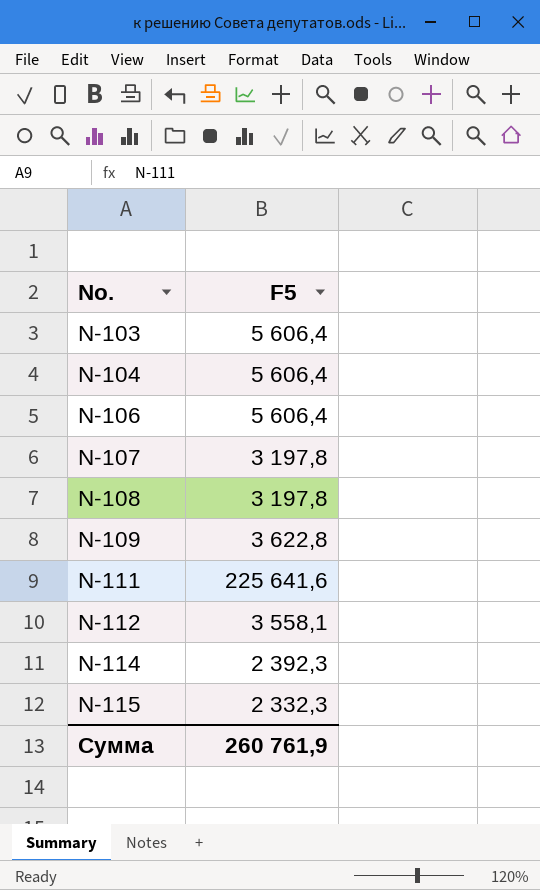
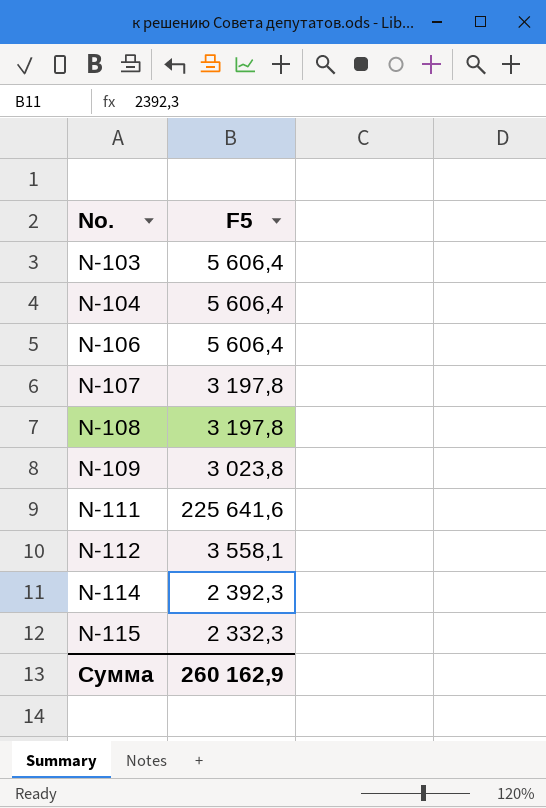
N-109 | F5: 3 622,8 -> 3 023,8
Сумма | F5: 260 761,9 -> 260 162,9

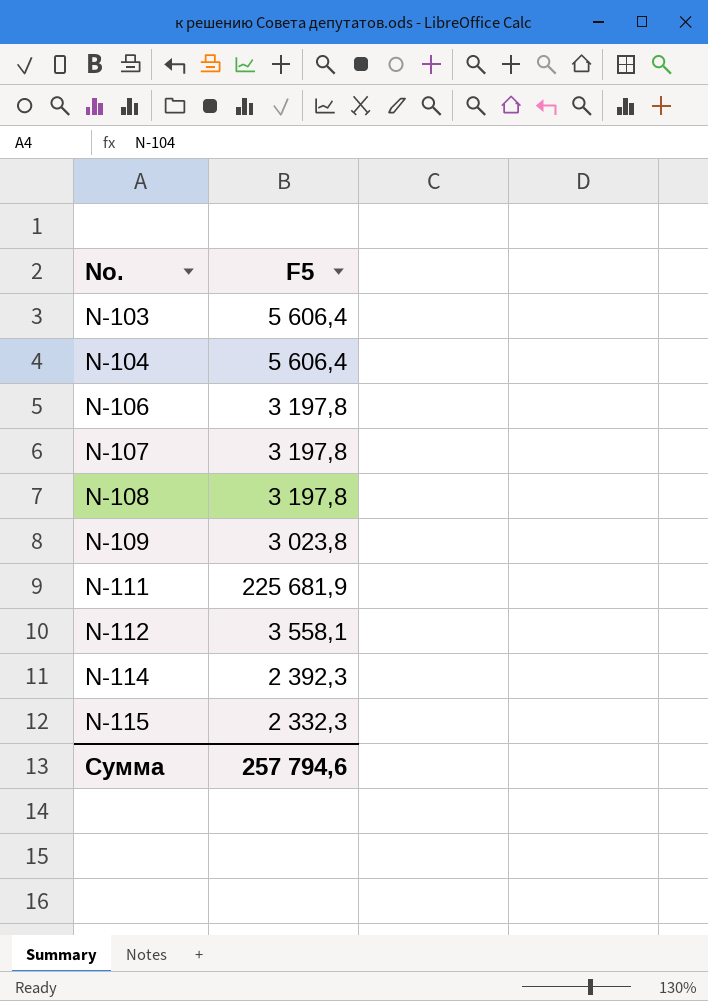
N-106 | F5: 5 606,4 -> 3 197,8
N-111 | F5: 225 641,6 -> 225 681,9
Сумма | F5: 260 162,9 -> 257 794,6

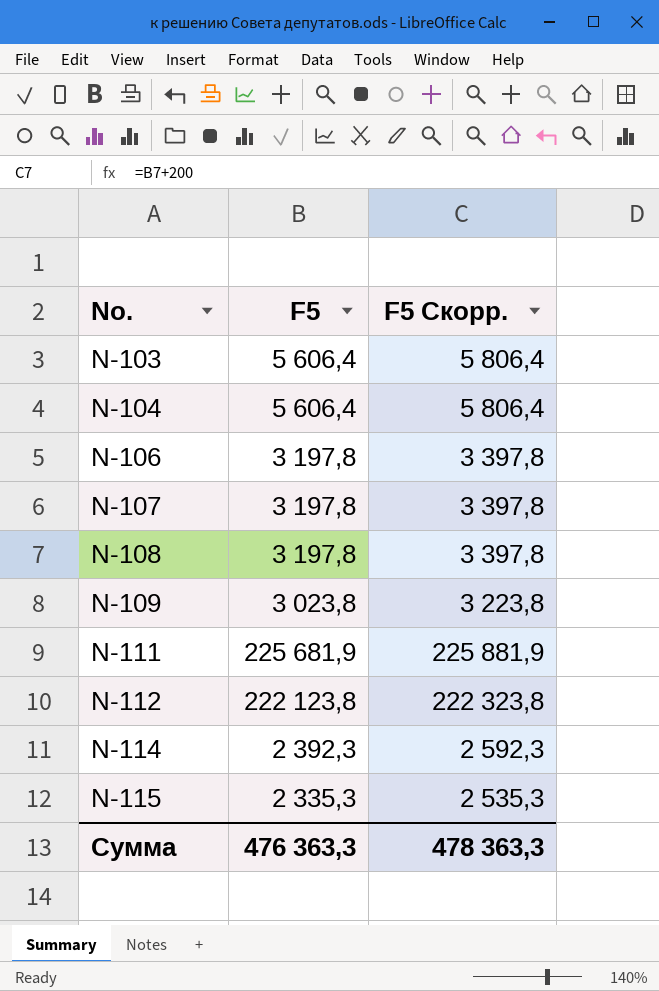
column F5 Скорр. | formula: none -> [F5] + 200
N-112 | F5: 3 558,1 -> 222 123,8
N-115 | F5: 2 332,3 -> 2 335,3
Сумма | F5: 257 794,6 -> 476 363,3

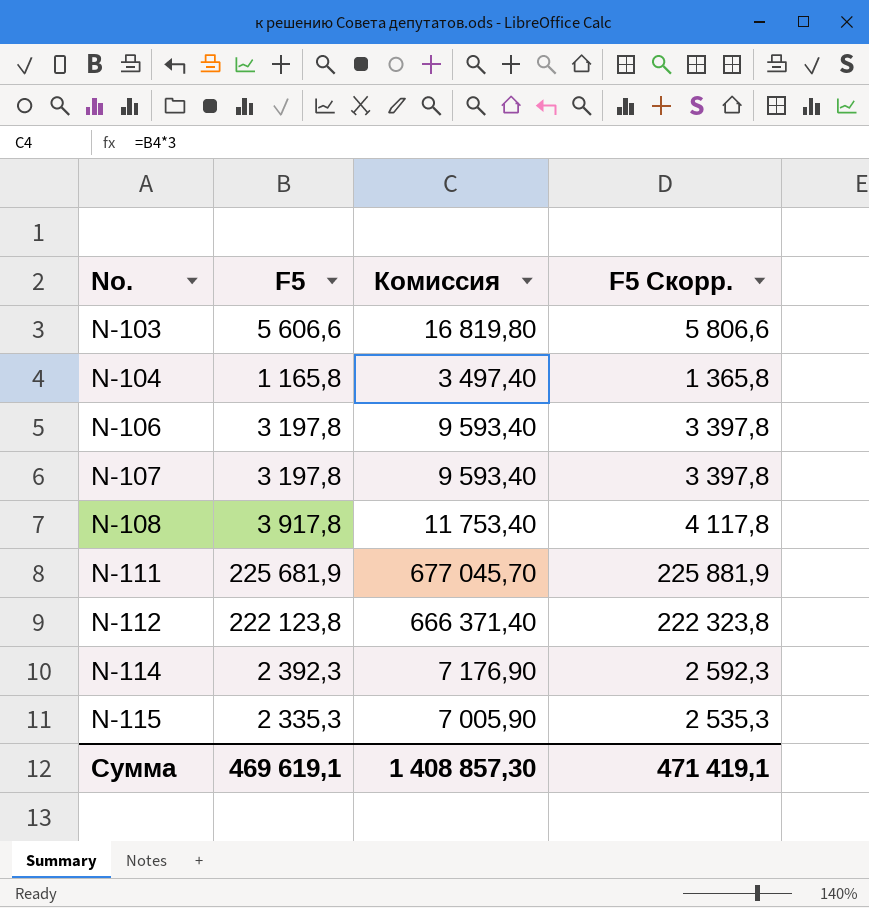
column Комиссия | formula: none -> [F5] * 3
row N-109: 3 023,8 | 3 223,8 -> none
N-103 | F5: 5 606,4 -> 5 606,6
N-103 | F5 Скорр.: 5 806,4 -> 5 806,6
N-104 | F5: 5 606,4 -> 1 165,8
N-104 | F5 Скорр.: 5 806,4 -> 1 365,8
N-108 | F5: 3 197,8 -> 3 917,8
N-108 | F5 Скорр.: 3 397,8 -> 4 117,8
Сумма | F5: 476 363,3 -> 469 619,1
Сумма | F5 Скорр.: 478 363,3 -> 471 419,1

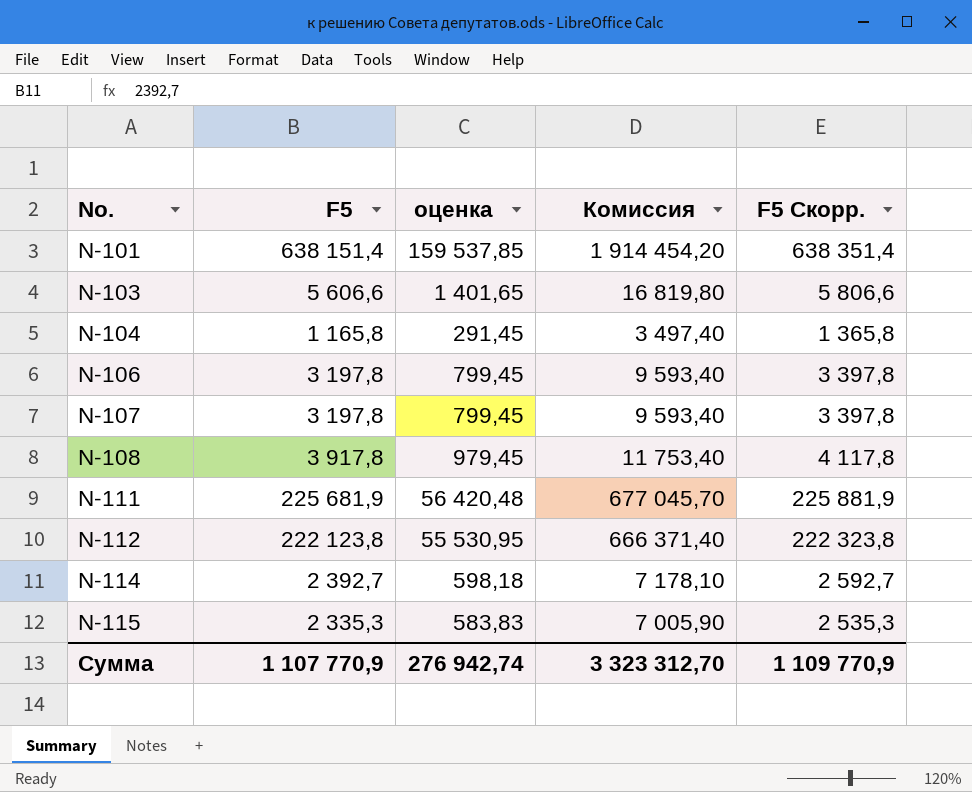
column оценка | formula: none -> [F5] * 0,25
row N-101: none -> 638 151,4 | 159 537,85 | 1 914 454,20 | 638 351,4
N-114 | F5: 2 392,3 -> 2 392,7
N-114 | Комиссия: 7 176,90 -> 7 178,10
N-114 | F5 Скорр.: 2 592,3 -> 2 592,7
Сумма | F5: 469 619,1 -> 1 107 770,9
Сумма | Комиссия: 1 408 857,30 -> 3 323 312,70
Сумма | F5 Скорр.: 471 419,1 -> 1 109 770,9

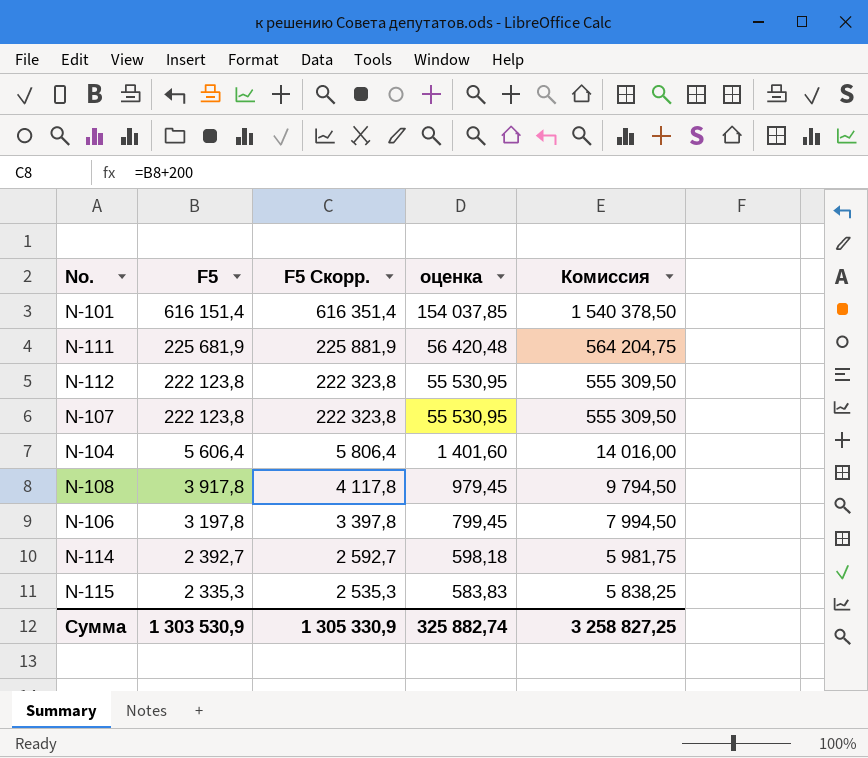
row order: No. ascending -> F5 descending
column F5 Скорр. | position: 5 -> 3
column Комиссия | formula: [F5] * 3 -> [F5] * 2,5
row N-103: 5 606,6 | 1 401,65 | 16 819,80 | 5 806,6 -> none
N-101 | F5: 638 151,4 -> 616 151,4
N-101 | F5 Скорр.: 638 351,4 -> 616 351,4
N-101 | оценка: 159 537,85 -> 154 037,85
N-107 | F5: 3 197,8 -> 222 123,8
N-107 | F5 Скорр.: 3 397,8 -> 222 323,8
N-107 | оценка: 799,45 -> 55 530,95
N-104 | F5: 1 165,8 -> 5 606,4
N-104 | F5 Скорр.: 1 365,8 -> 5 806,4
N-104 | оценка: 291,45 -> 1 401,60
Сумма | F5: 1 107 770,9 -> 1 303 530,9
Сумма | F5 Скорр.: 1 109 770,9 -> 1 305 330,9
Сумма | оценка: 276 942,74 -> 325 882,74
Сумма | Комиссия: 3 323 312,70 -> 3 258 827,25

